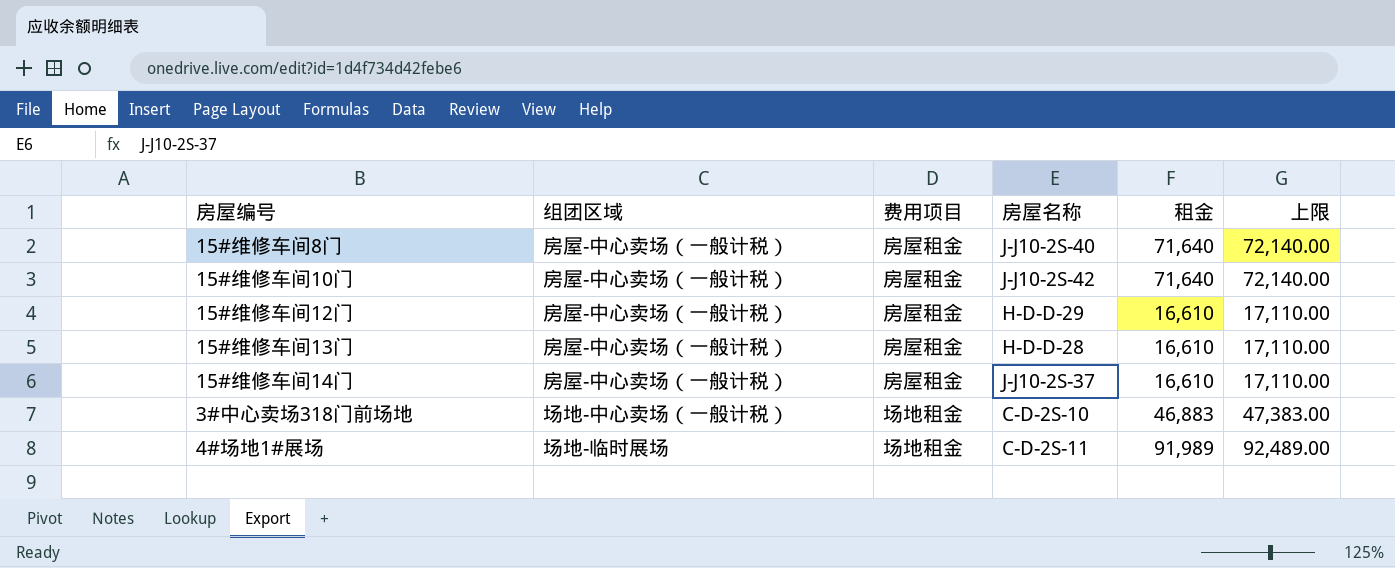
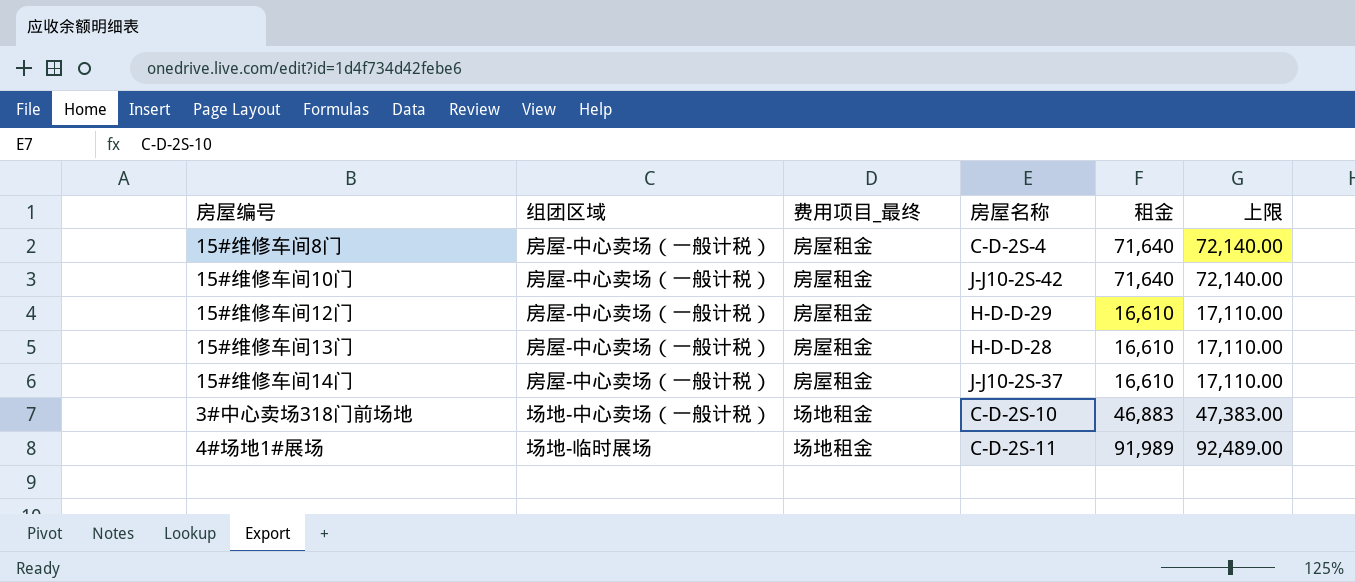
column name: 费用项目 -> 费用项目_最终
15#维修车间8门 | 房屋名称: J-J10-2S-40 -> C-D-2S-4

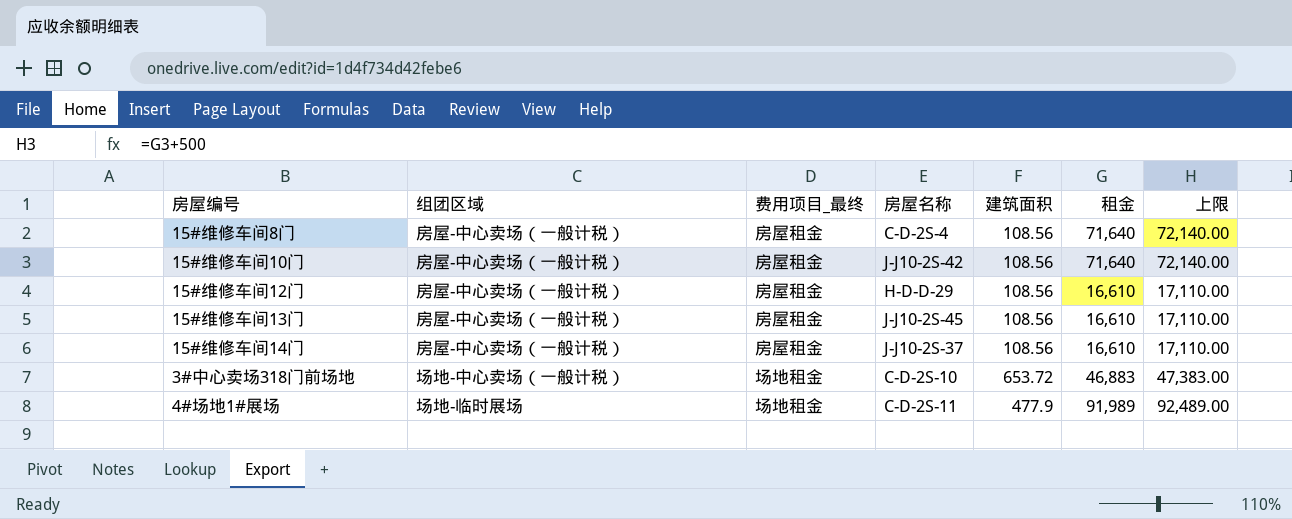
column 建筑面积 | position: none -> 5
15#维修车间13门 | 房屋名称: H-D-D-28 -> J-J10-2S-45

